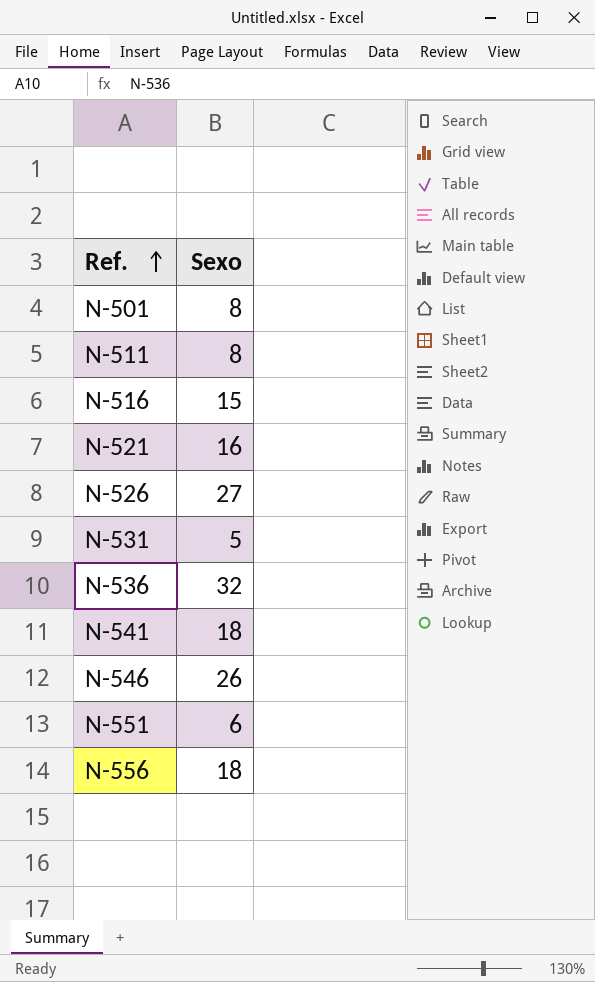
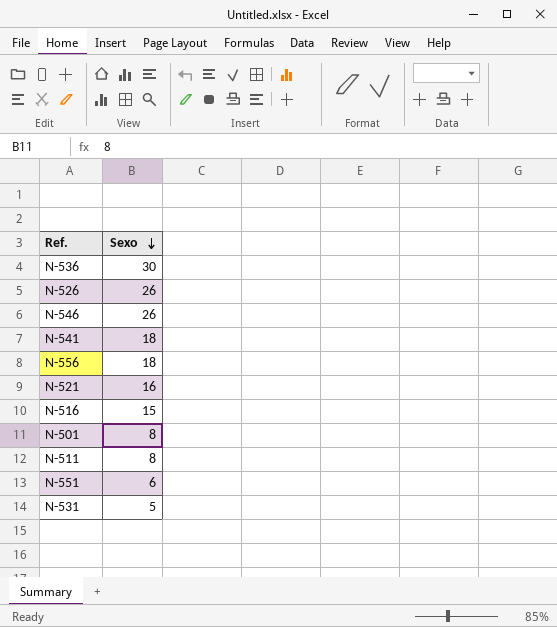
row order: Ref. ascending -> Sexo descending
N-536 | Sexo: 32 -> 30
N-526 | Sexo: 27 -> 26

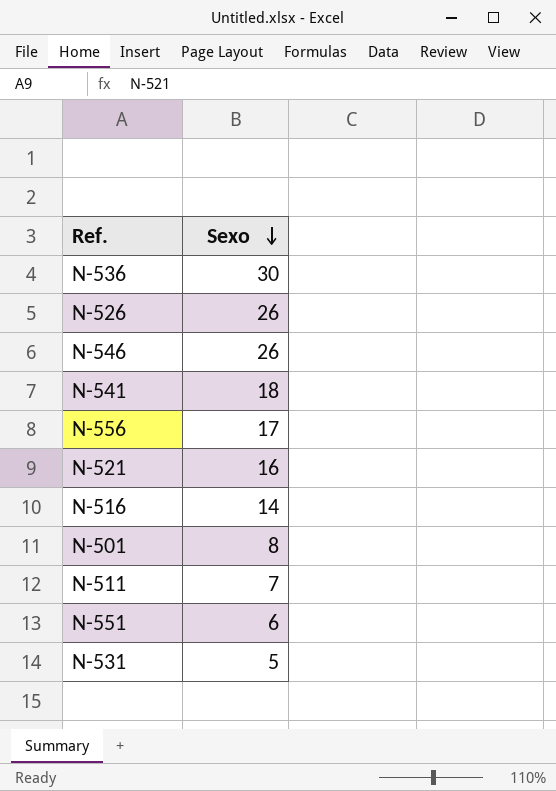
N-556 | Sexo: 18 -> 17
N-516 | Sexo: 15 -> 14
N-511 | Sexo: 8 -> 7

